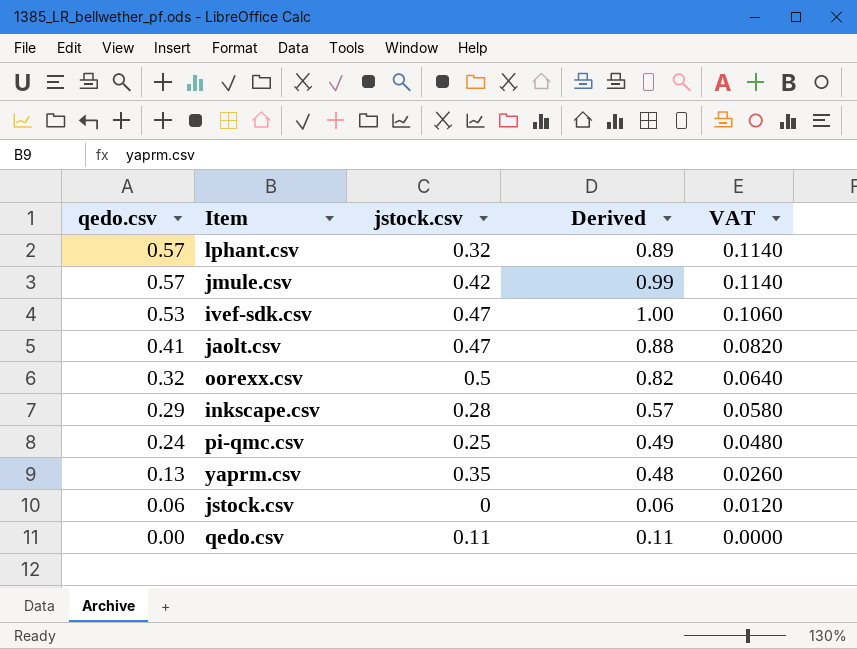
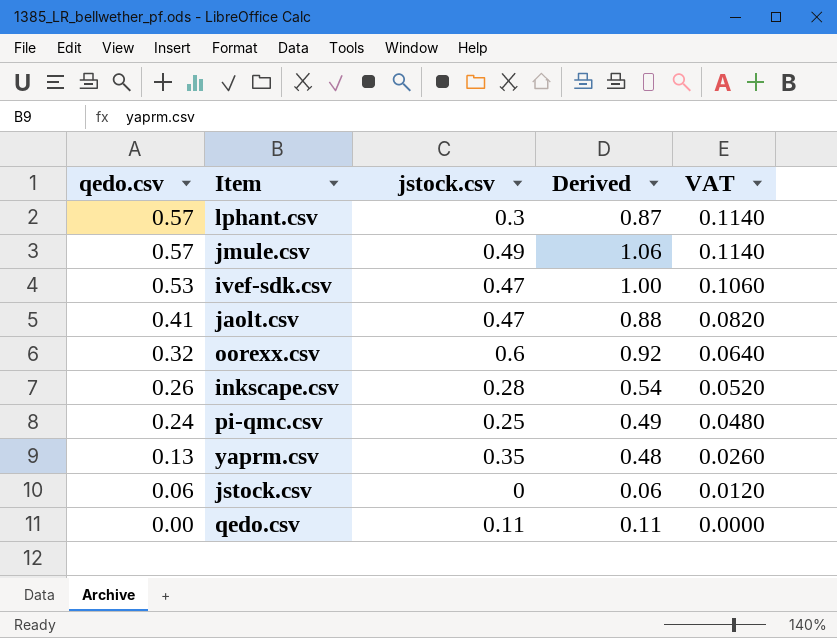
lphant.csv | jstock.csv: 0.32 -> 0.3
lphant.csv | Derived: 0.89 -> 0.87
jmule.csv | jstock.csv: 0.42 -> 0.49
jmule.csv | Derived: 0.99 -> 1.06
oorexx.csv | jstock.csv: 0.5 -> 0.6
oorexx.csv | Derived: 0.82 -> 0.92
inkscape.csv | qedo.csv: 0.29 -> 0.26
inkscape.csv | Derived: 0.57 -> 0.54
inkscape.csv | VAT: 0.0580 -> 0.0520

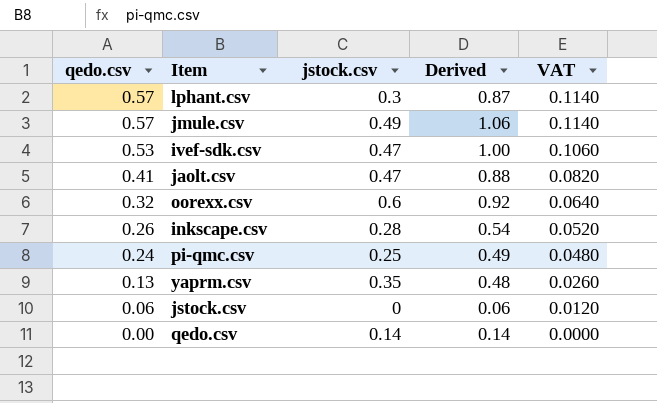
qedo.csv | jstock.csv: 0.11 -> 0.14
qedo.csv | Derived: 0.11 -> 0.14

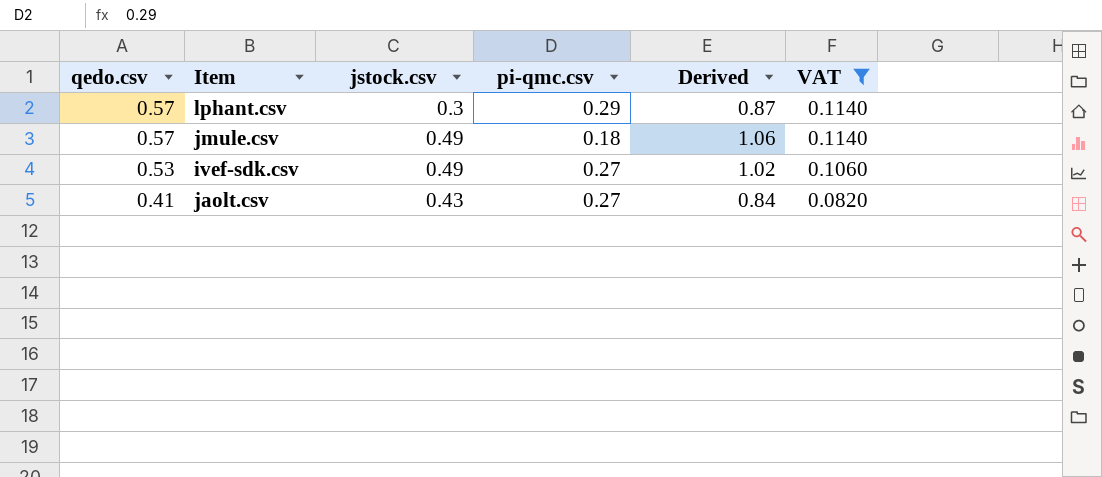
filter: none -> VAT >= 0.0820
column pi-qmc.csv | position: none -> 4
ivef-sdk.csv | jstock.csv: 0.47 -> 0.49
ivef-sdk.csv | Derived: 1.00 -> 1.02
jaolt.csv | jstock.csv: 0.47 -> 0.43
jaolt.csv | Derived: 0.88 -> 0.84

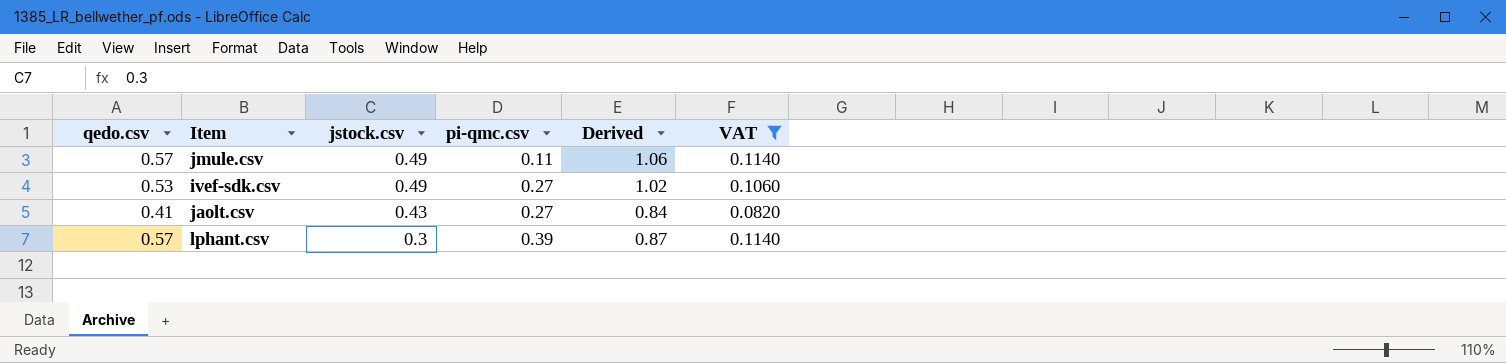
row order: qedo.csv descending -> jstock.csv descending
jmule.csv | pi-qmc.csv: 0.18 -> 0.11
lphant.csv | pi-qmc.csv: 0.29 -> 0.39

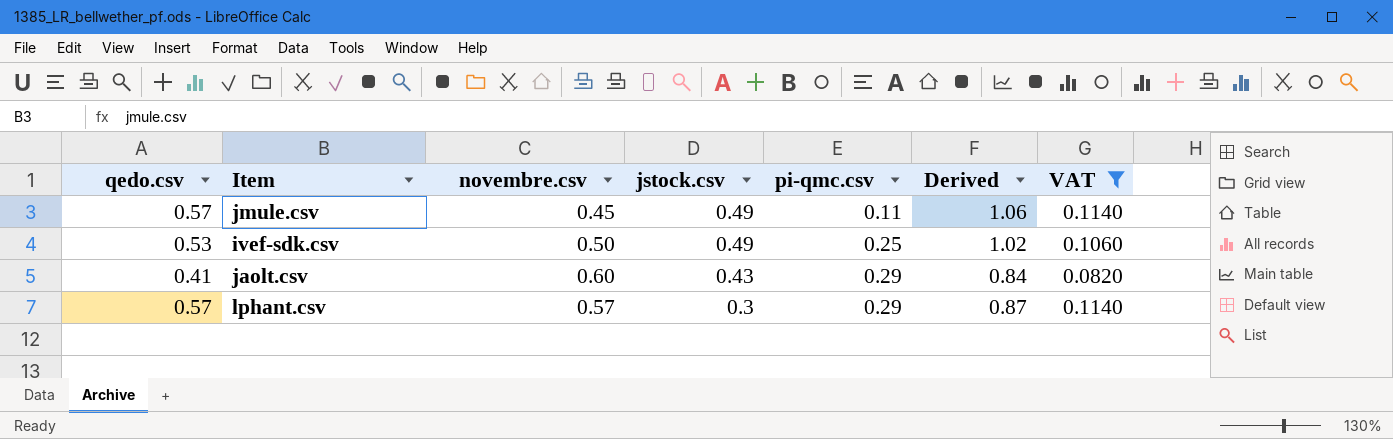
column novembre.csv | position: none -> 3
ivef-sdk.csv | pi-qmc.csv: 0.27 -> 0.25
jaolt.csv | pi-qmc.csv: 0.27 -> 0.29
lphant.csv | pi-qmc.csv: 0.39 -> 0.29

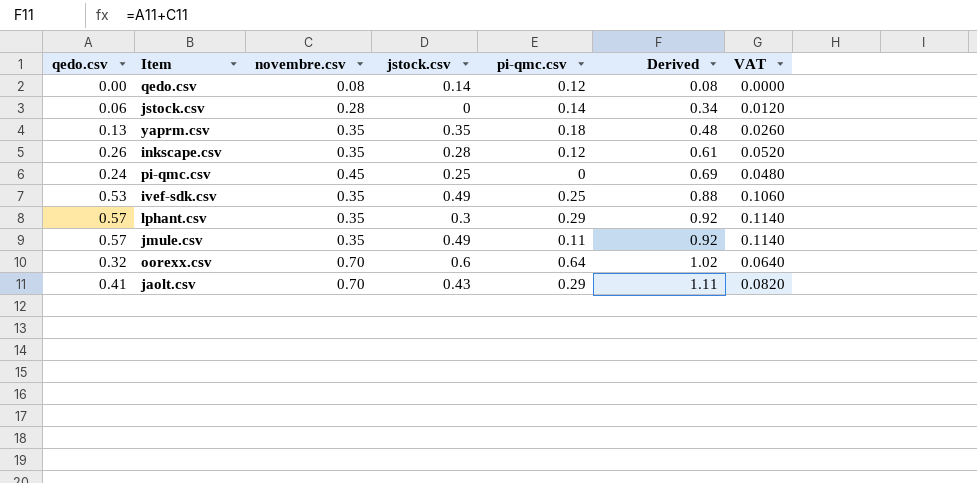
filter: VAT >= 0.0820 -> none
row order: jstock.csv descending -> Derived ascending
column Derived | formula: [qedo.csv] + [jstock.csv] -> [qedo.csv] + [novembre.csv]
ivef-sdk.csv | novembre.csv: 0.50 -> 0.35
lphant.csv | novembre.csv: 0.57 -> 0.35
jmule.csv | novembre.csv: 0.45 -> 0.35
jaolt.csv | novembre.csv: 0.60 -> 0.70

